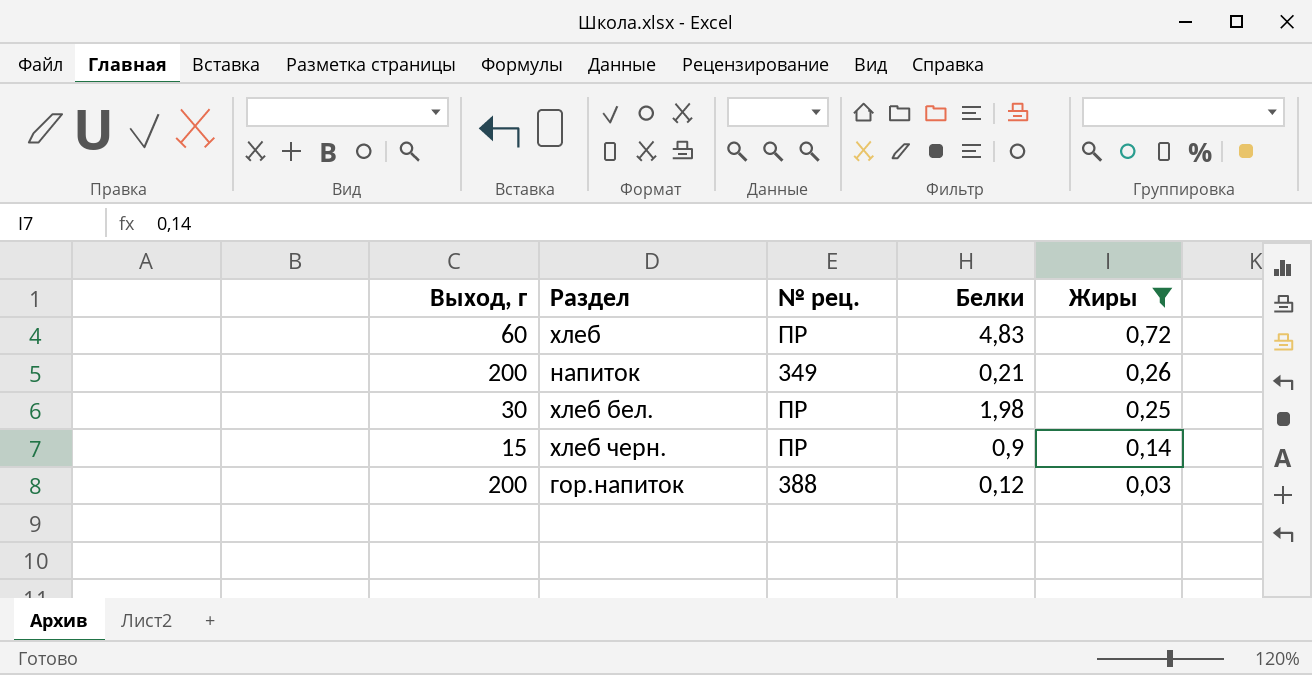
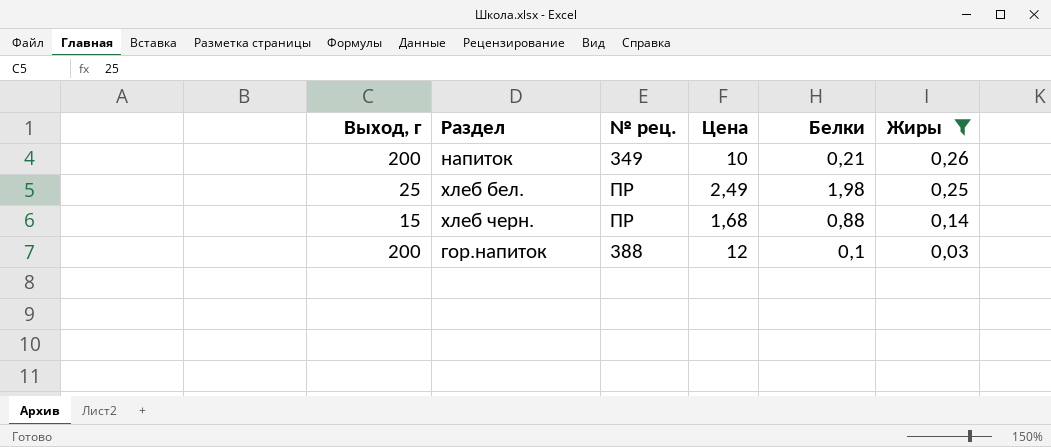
column Цена | position: none -> 4
row хлеб: 60 | ПР | 4,83 | 0,72 -> none
хлеб бел. | Выход, г: 30 -> 25
хлеб черн. | Белки: 0,9 -> 0,88
гор.напиток | Белки: 0,12 -> 0,1

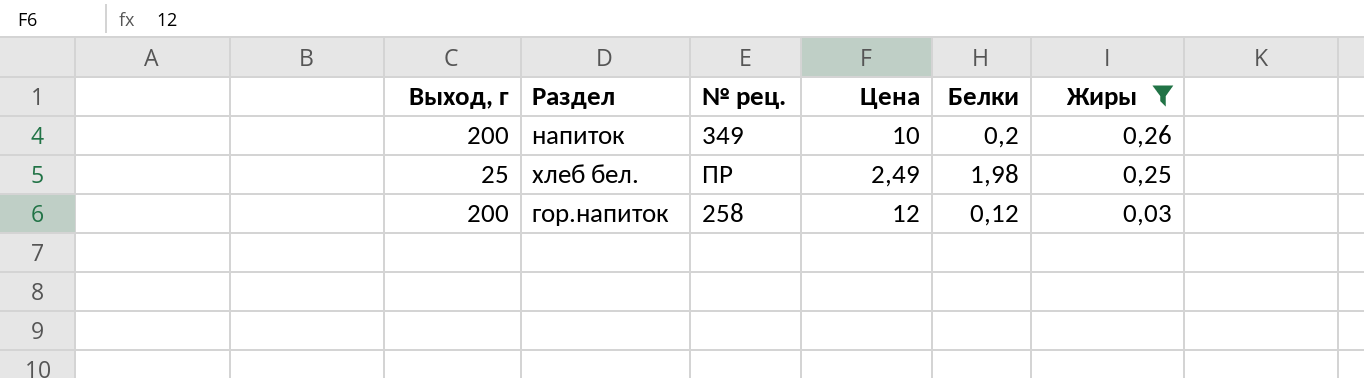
row хлеб черн.: 15 | ПР | 1,68 | 0,88 | 0,14 -> none
напиток | Белки: 0,21 -> 0,2
гор.напиток | № рец.: 388 -> 258
гор.напиток | Белки: 0,1 -> 0,12

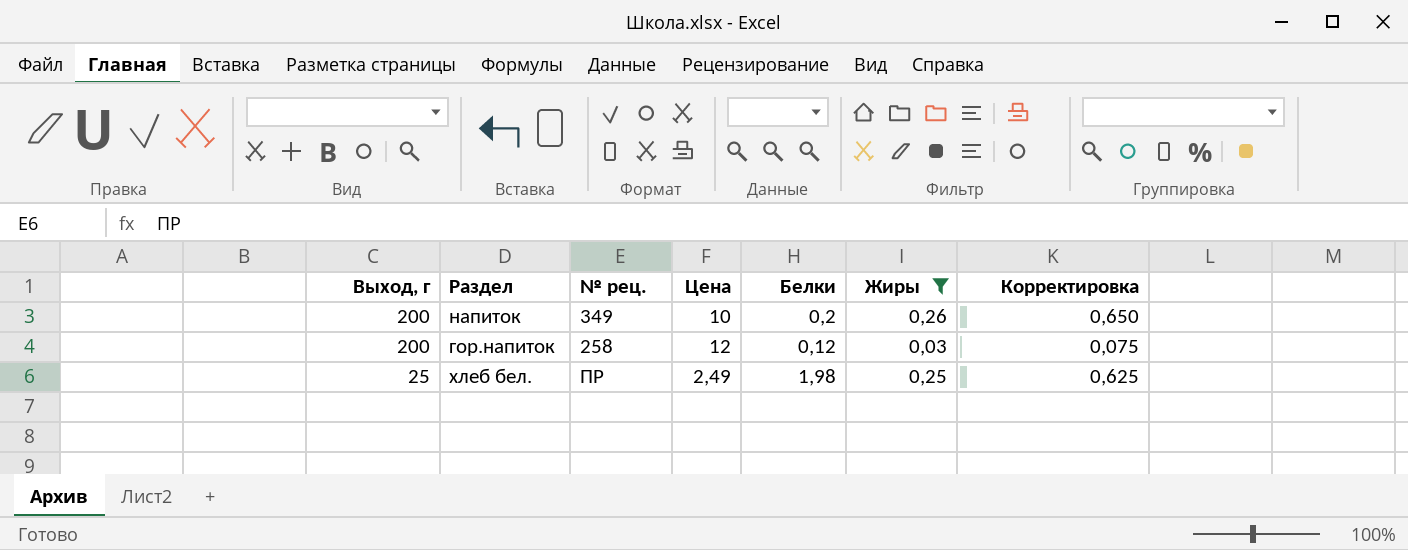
row order: Жиры descending -> Выход, г descending
column Корректировка | formula: none -> [Жиры] * 2,5

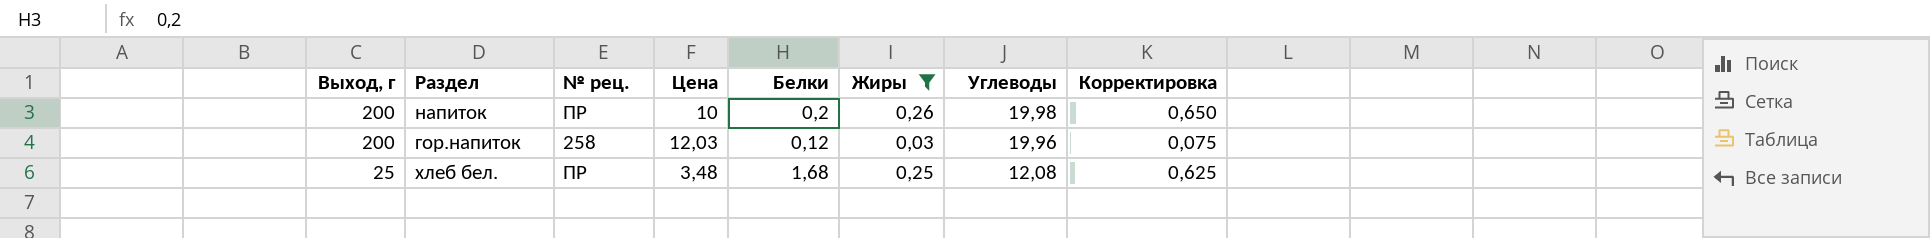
column Углеводы | position: none -> 7
напиток | № рец.: 349 -> ПР
гор.напиток | Цена: 12 -> 12,03
хлеб бел. | Цена: 2,49 -> 3,48
хлеб бел. | Белки: 1,98 -> 1,68

